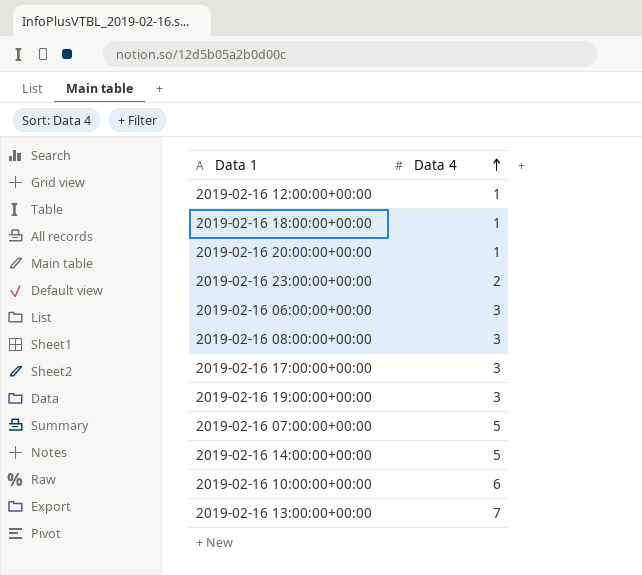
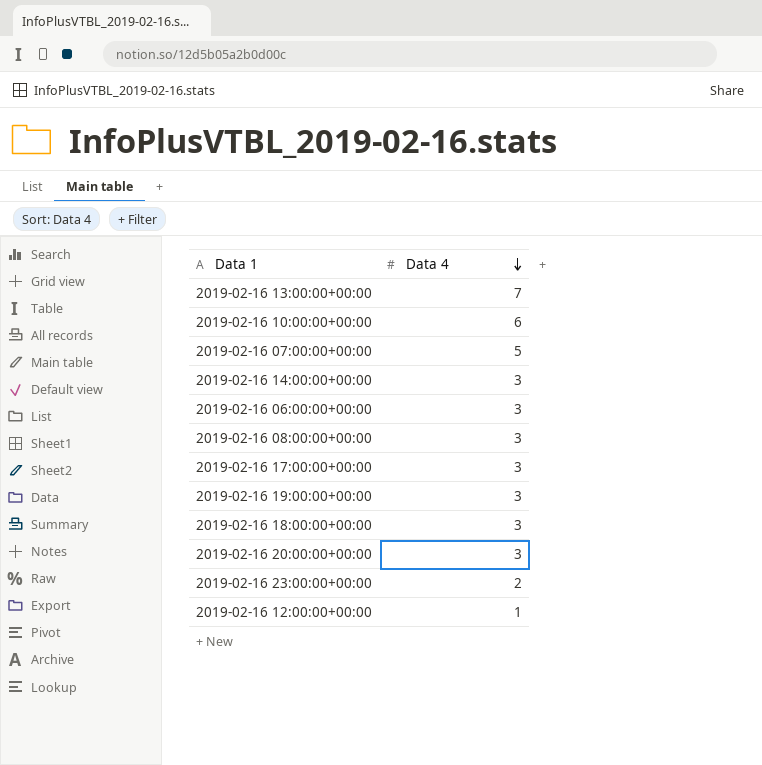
row order: Data 4 ascending -> Data 4 descending
2019-02-16 14:00:00+00:00 | Data 4: 5 -> 3
2019-02-16 18:00:00+00:00 | Data 4: 1 -> 3
2019-02-16 20:00:00+00:00 | Data 4: 1 -> 3

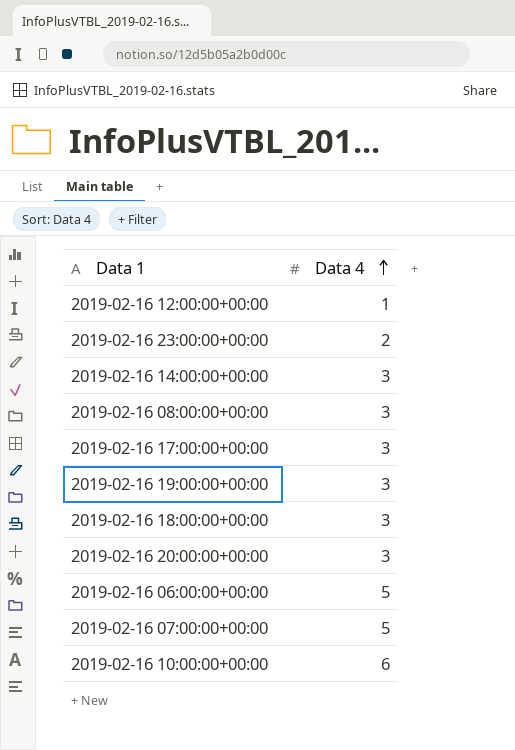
row order: Data 4 descending -> Data 4 ascending
row 2019-02-16 13:00:00+00:00: 7 -> none
2019-02-16 06:00:00+00:00 | Data 4: 3 -> 5

